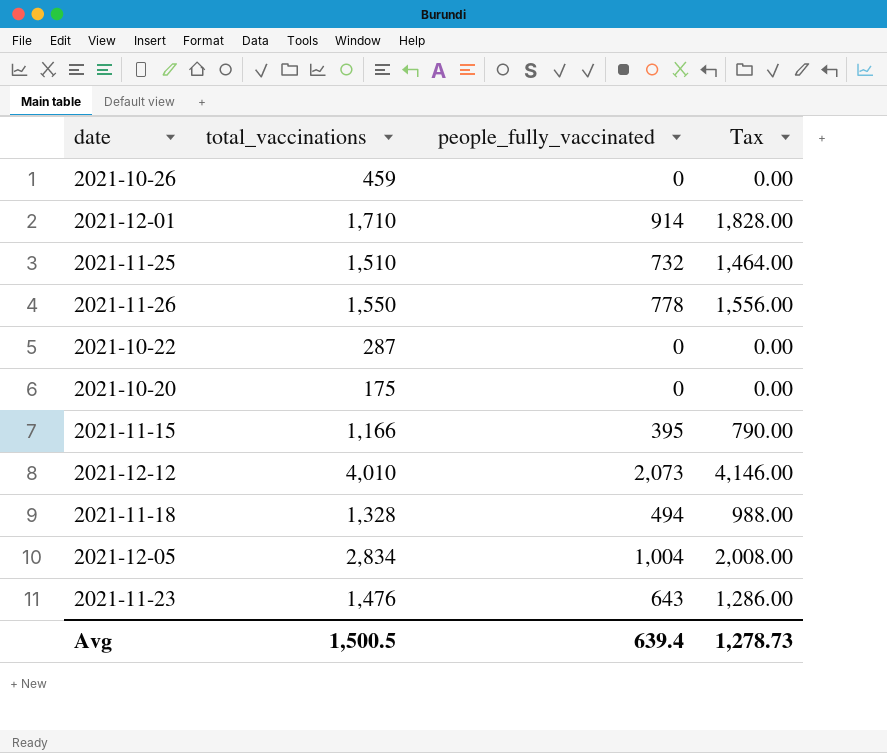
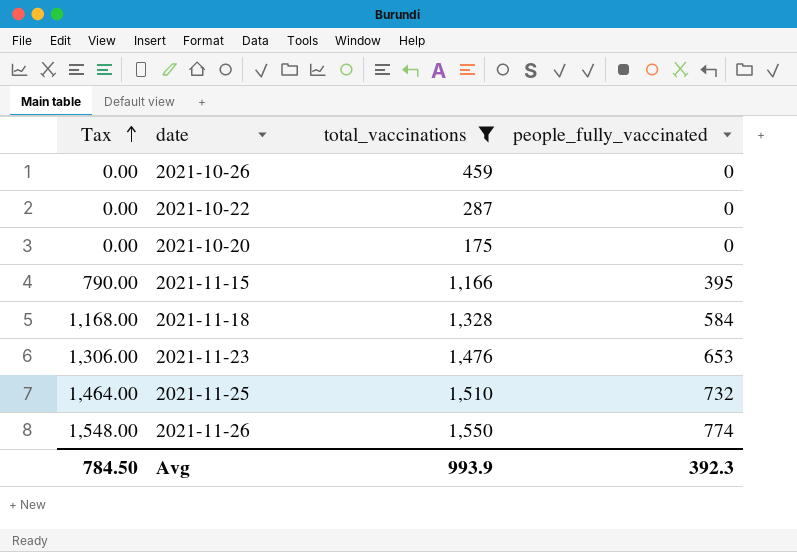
filter: none -> total_vaccinations <= 1,550
row order: none -> Tax ascending
column Tax | position: 4 -> 1
2021-11-18 | Tax: 988.00 -> 1,168.00
2021-11-18 | people_fully_vaccinated: 494 -> 584
2021-11-23 | Tax: 1,286.00 -> 1,306.00
2021-11-23 | people_fully_vaccinated: 643 -> 653
2021-11-26 | Tax: 1,556.00 -> 1,548.00
2021-11-26 | people_fully_vaccinated: 778 -> 774
Avg | Tax: 1,278.73 -> 784.50
Avg | total_vaccinations: 1,500.5 -> 993.9
Avg | people_fully_vaccinated: 639.4 -> 392.3

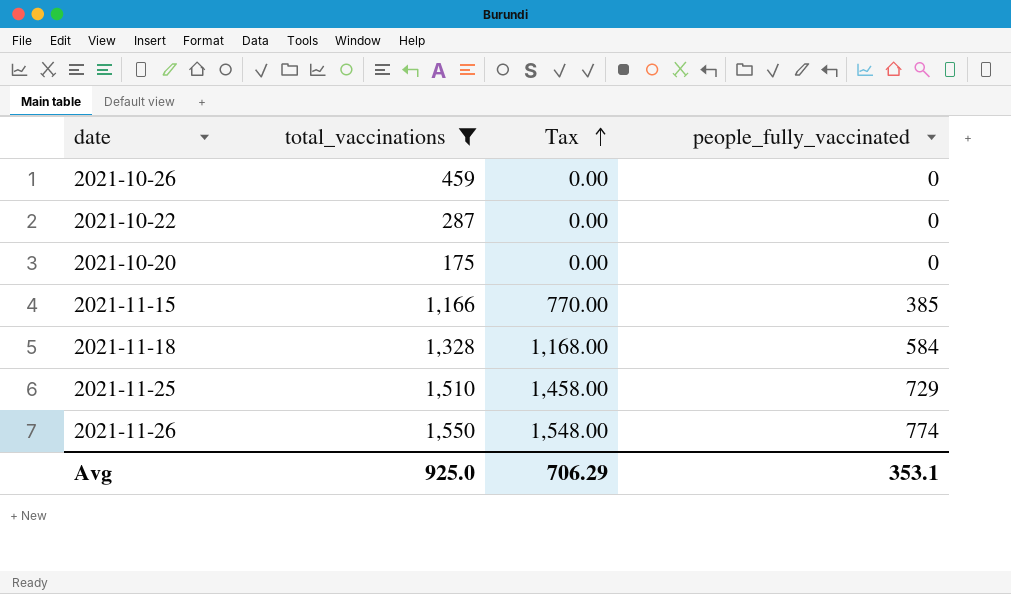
column Tax | position: 1 -> 3
row 2021-11-23: 1,306.00 | 1,476 | 653 -> none
2021-11-15 | Tax: 790.00 -> 770.00
2021-11-15 | people_fully_vaccinated: 395 -> 385
2021-11-25 | Tax: 1,464.00 -> 1,458.00
2021-11-25 | people_fully_vaccinated: 732 -> 729
Avg | total_vaccinations: 993.9 -> 925.0
Avg | Tax: 784.50 -> 706.29
Avg | people_fully_vaccinated: 392.3 -> 353.1

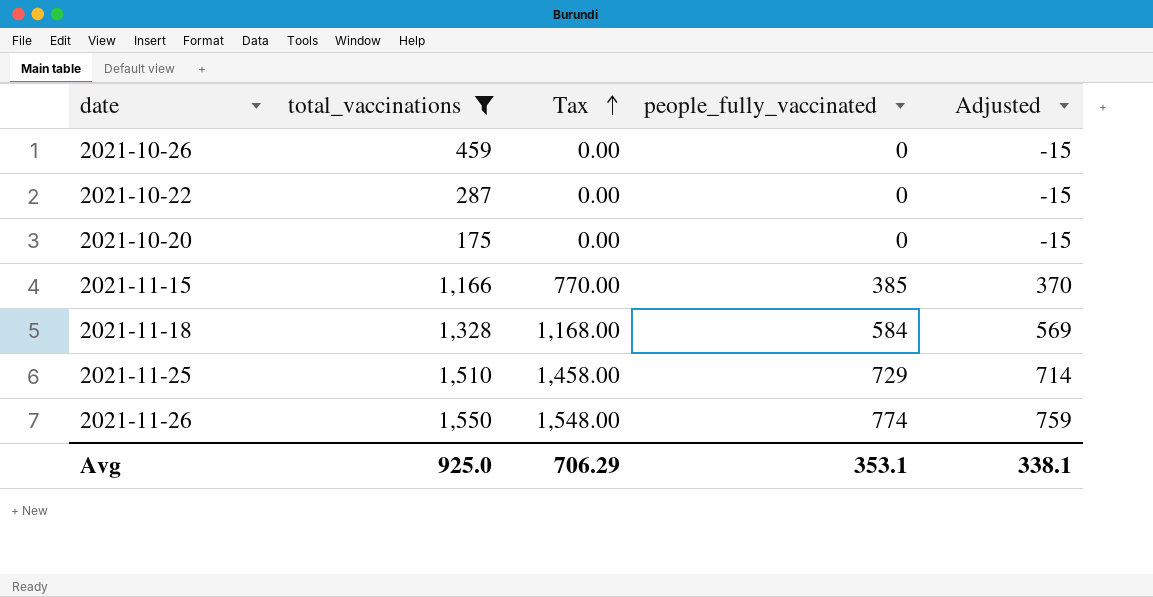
column Adjusted | formula: none -> [people_fully_vaccinated] - 15

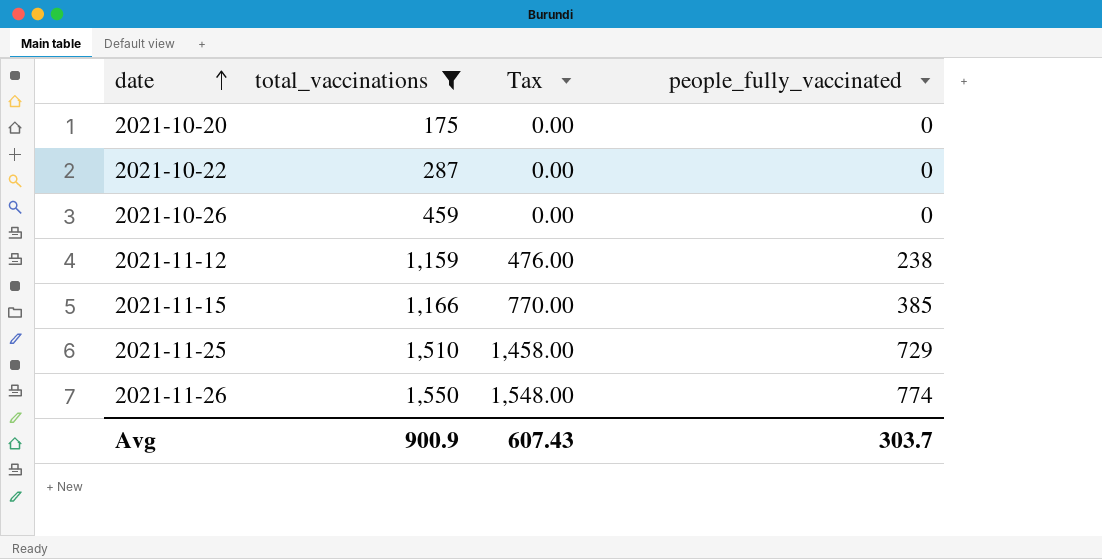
row order: Tax ascending -> date ascending
column Adjusted | formula: [people_fully_vaccinated] - 15 -> none
row 2021-11-18: 1,328 | 1,168.00 | 584 | 569 -> none
row 2021-11-12: none -> 1,159 | 476.00 | 238
Avg | total_vaccinations: 925.0 -> 900.9
Avg | Tax: 706.29 -> 607.43
Avg | people_fully_vaccinated: 353.1 -> 303.7

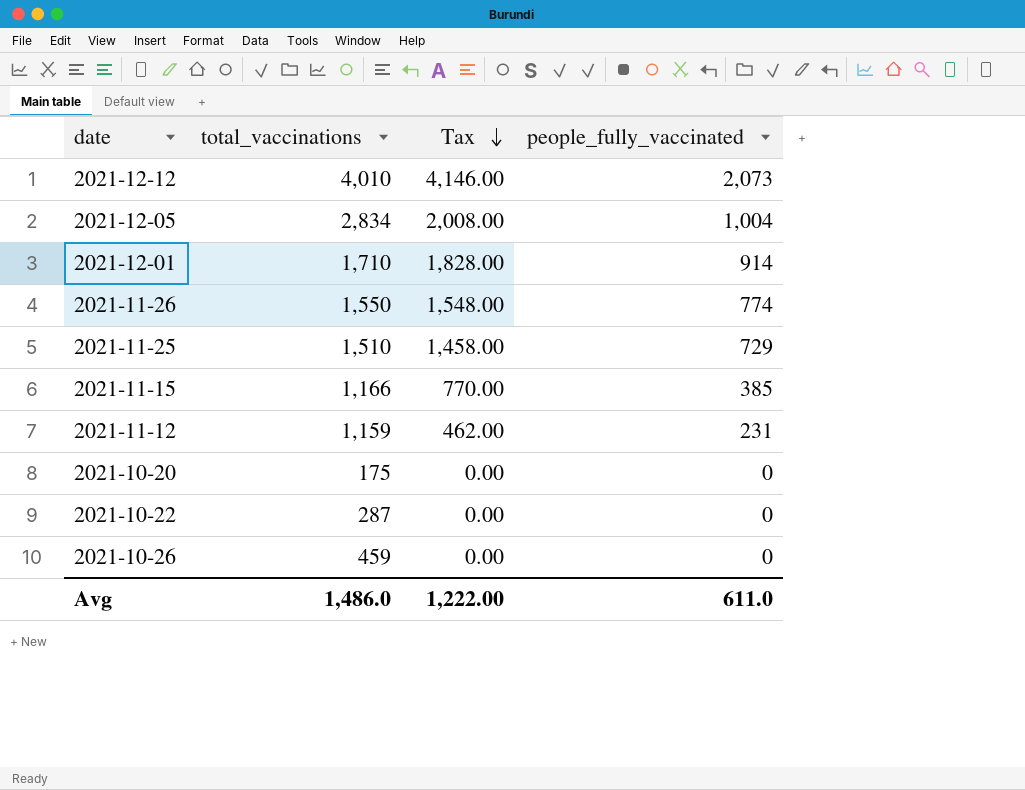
filter: total_vaccinations <= 1,550 -> none
row order: date ascending -> Tax descending
2021-11-12 | Tax: 476.00 -> 462.00
2021-11-12 | people_fully_vaccinated: 238 -> 231
Avg | total_vaccinations: 900.9 -> 1,486.0
Avg | Tax: 607.43 -> 1,222.00
Avg | people_fully_vaccinated: 303.7 -> 611.0

